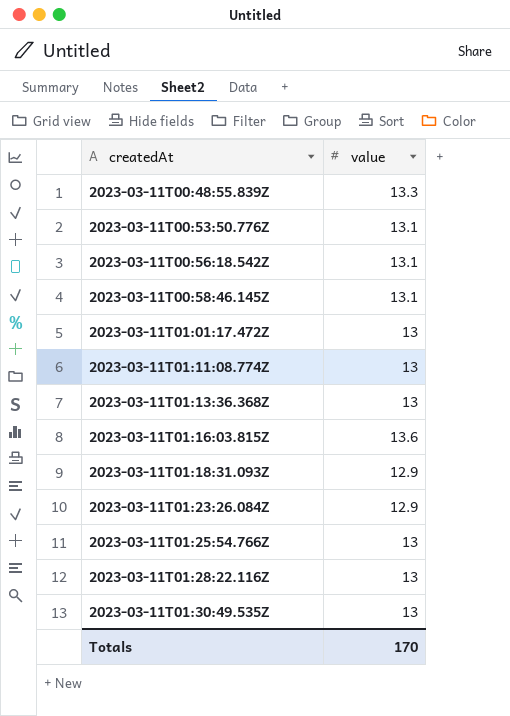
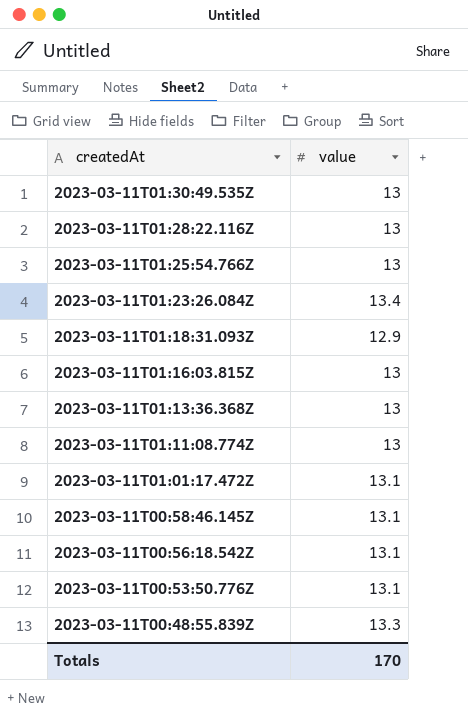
row order: createdAt ascending -> createdAt descending
2023-03-11T01:23:26.084Z | value: 12.9 -> 13.4
2023-03-11T01:16:03.815Z | value: 13.6 -> 13
2023-03-11T01:01:17.472Z | value: 13 -> 13.1

